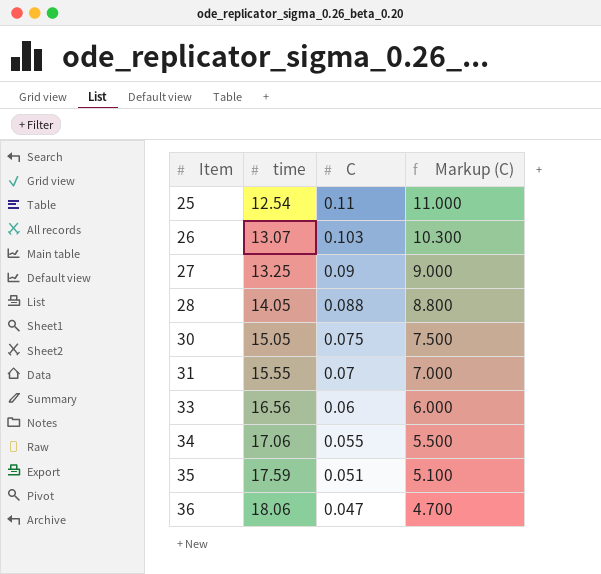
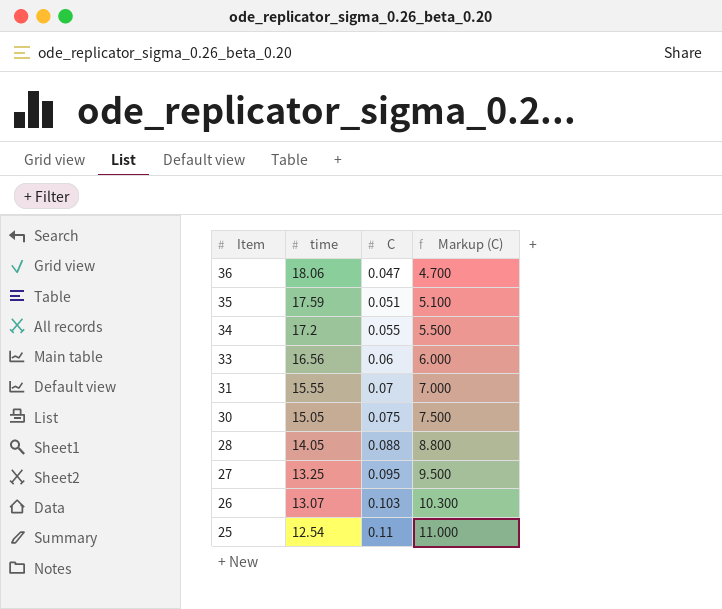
row order: Item ascending -> Item descending
34 | time: 17.06 -> 17.2
27 | C: 0.09 -> 0.095
27 | Markup (C): 9.000 -> 9.500

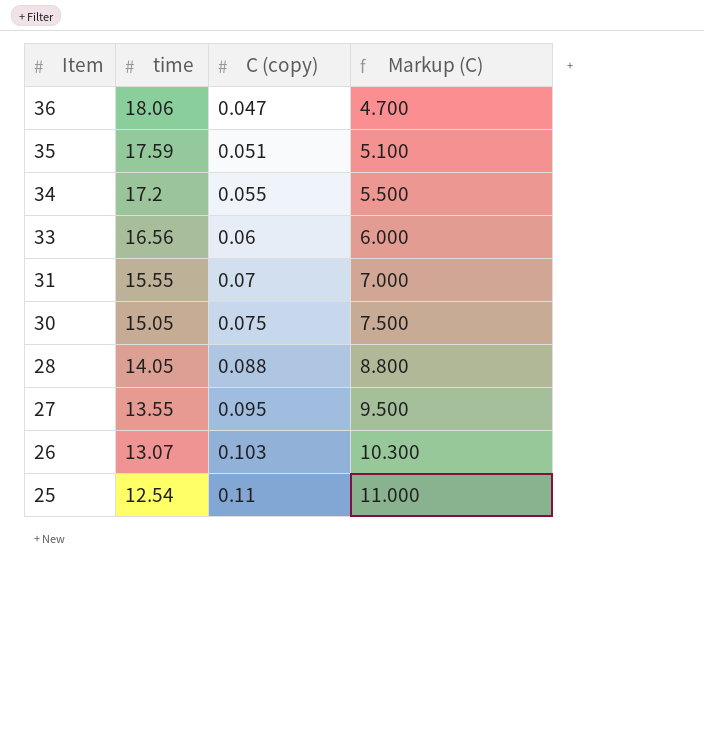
column name: C -> C (copy)
27 | time: 13.25 -> 13.55

